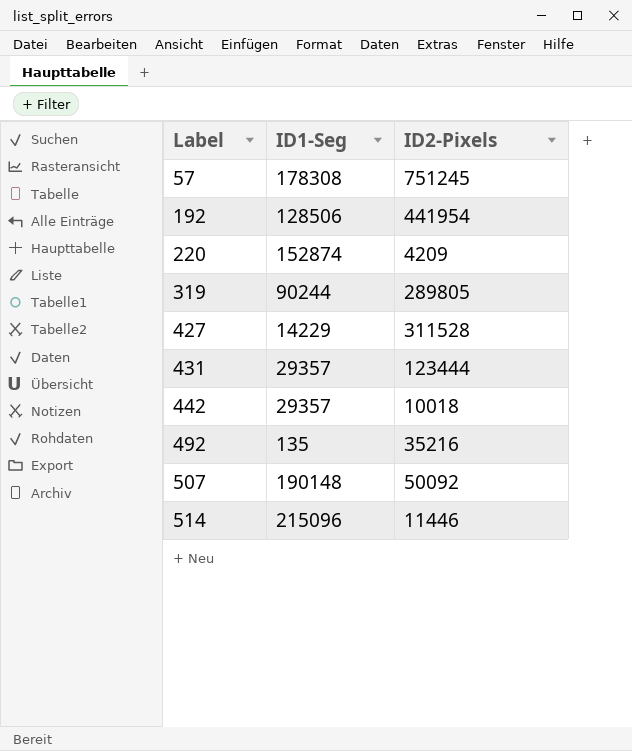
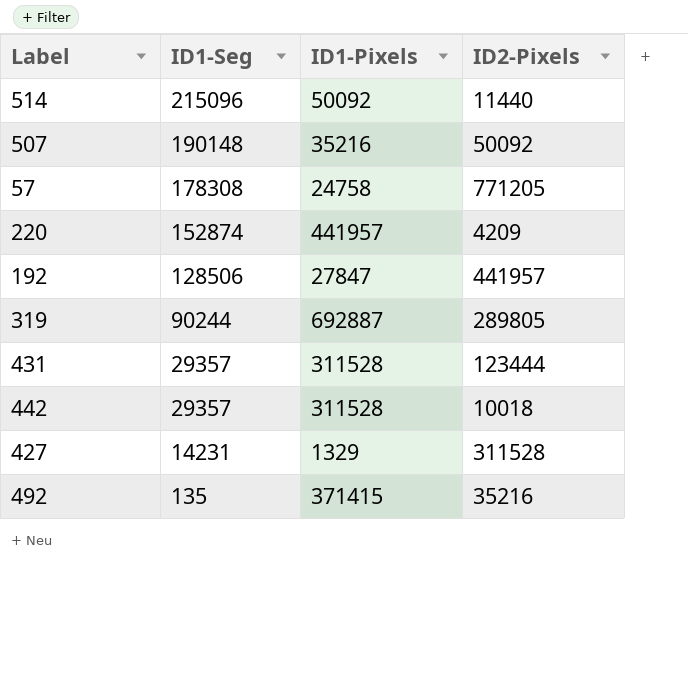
row order: Label ascending -> ID1-Seg descending
column ID1-Pixels | position: none -> 3
514 | ID2-Pixels: 11446 -> 11440
57 | ID2-Pixels: 751245 -> 771205
192 | ID2-Pixels: 441954 -> 441957
427 | ID1-Seg: 14229 -> 14231

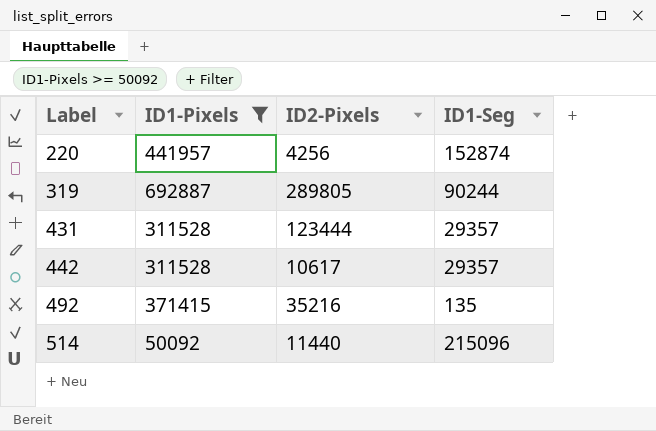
filter: none -> ID1-Pixels >= 50092
row order: ID1-Seg descending -> Label ascending
column ID1-Seg | position: 2 -> 4
220 | ID2-Pixels: 4209 -> 4256
442 | ID2-Pixels: 10018 -> 10617

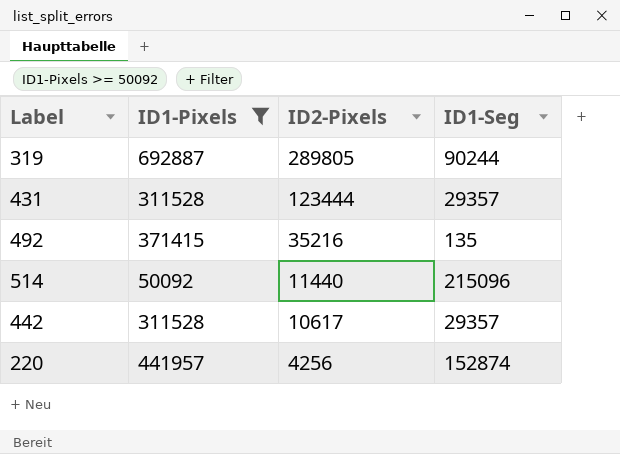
row order: Label ascending -> ID2-Pixels descending

